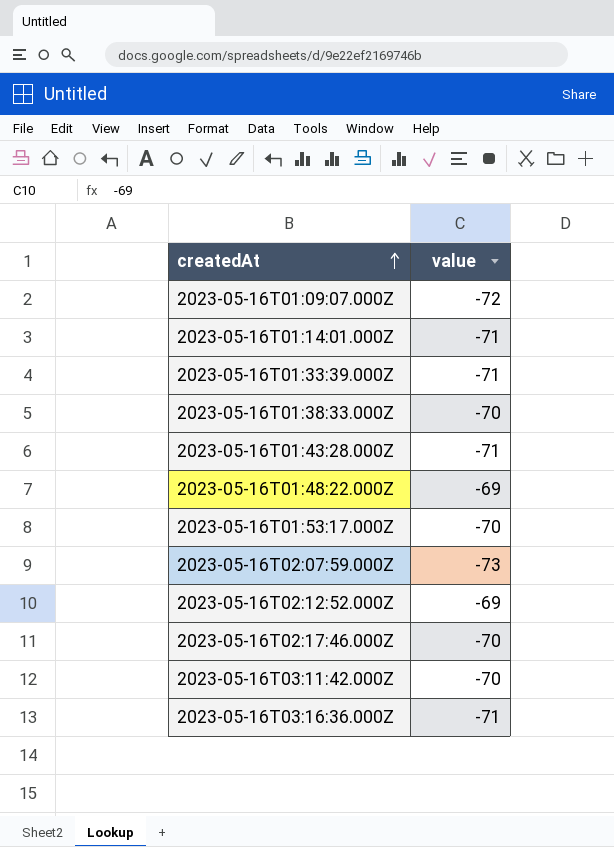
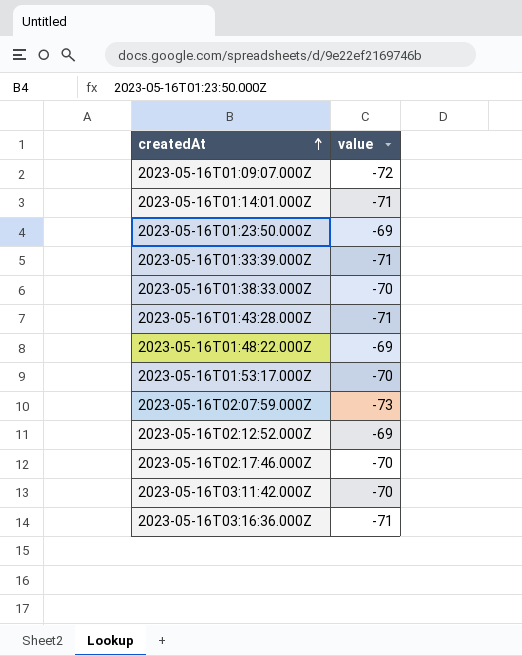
row 2023-05-16T01:23:50.000Z: none -> -69

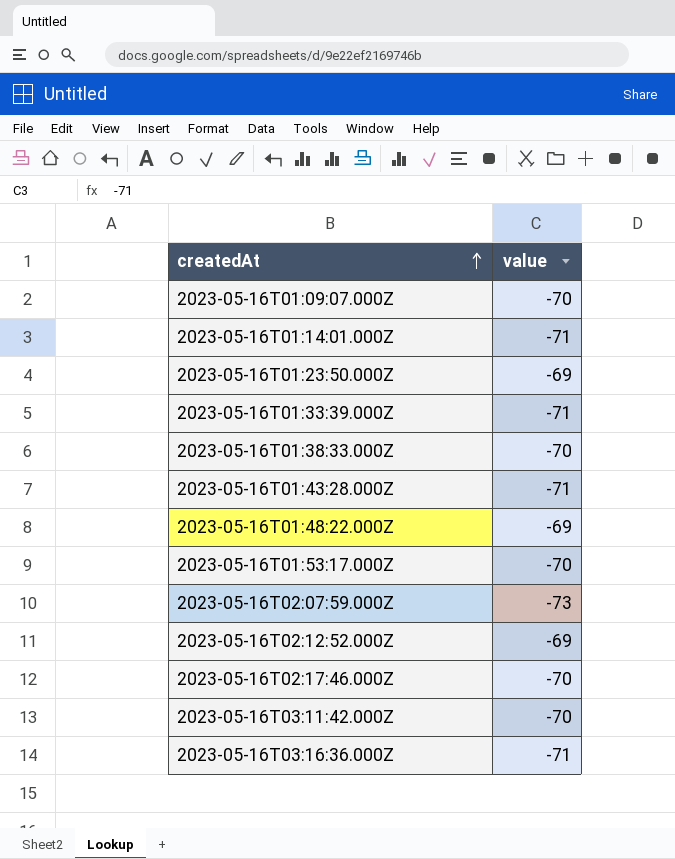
2023-05-16T01:09:07.000Z | value: -72 -> -70

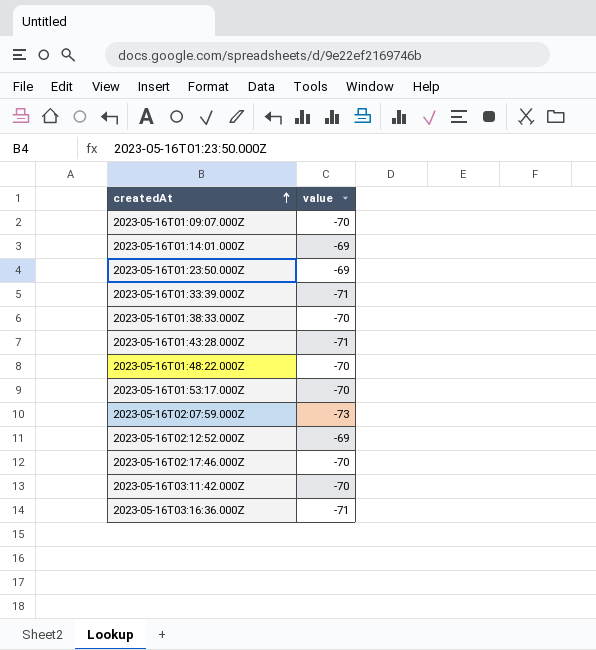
2023-05-16T01:14:01.000Z | value: -71 -> -69
2023-05-16T01:48:22.000Z | value: -69 -> -70

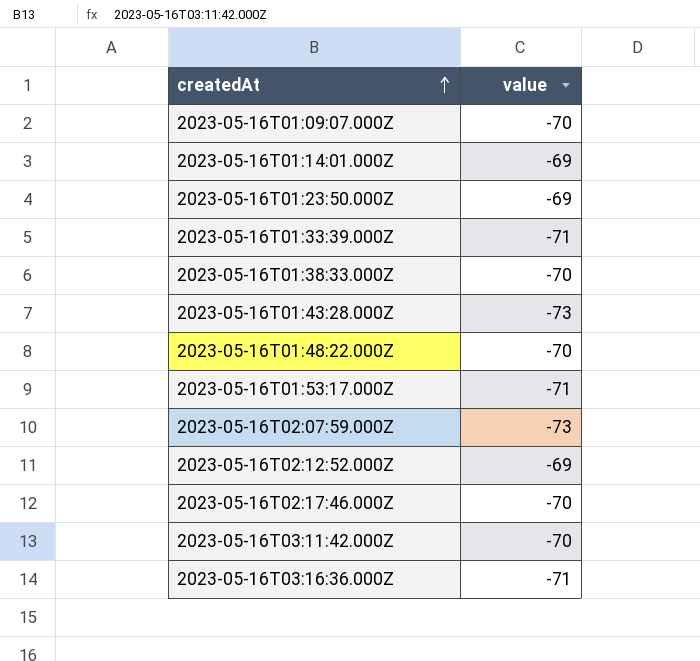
2023-05-16T01:43:28.000Z | value: -71 -> -73
2023-05-16T01:53:17.000Z | value: -70 -> -71

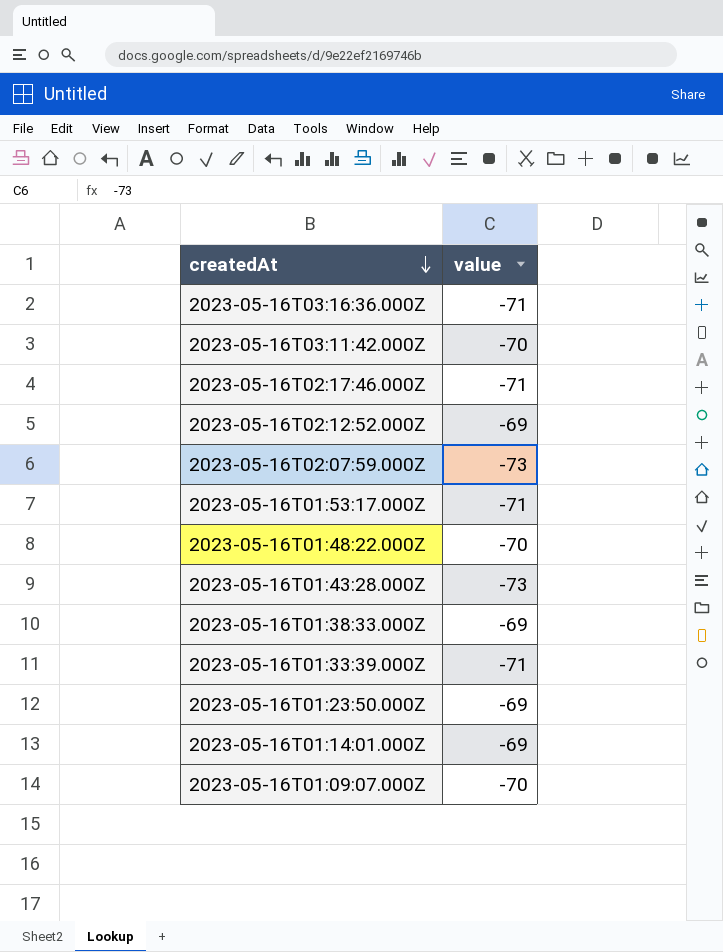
row order: createdAt ascending -> createdAt descending
2023-05-16T02:17:46.000Z | value: -70 -> -71
2023-05-16T01:38:33.000Z | value: -70 -> -69

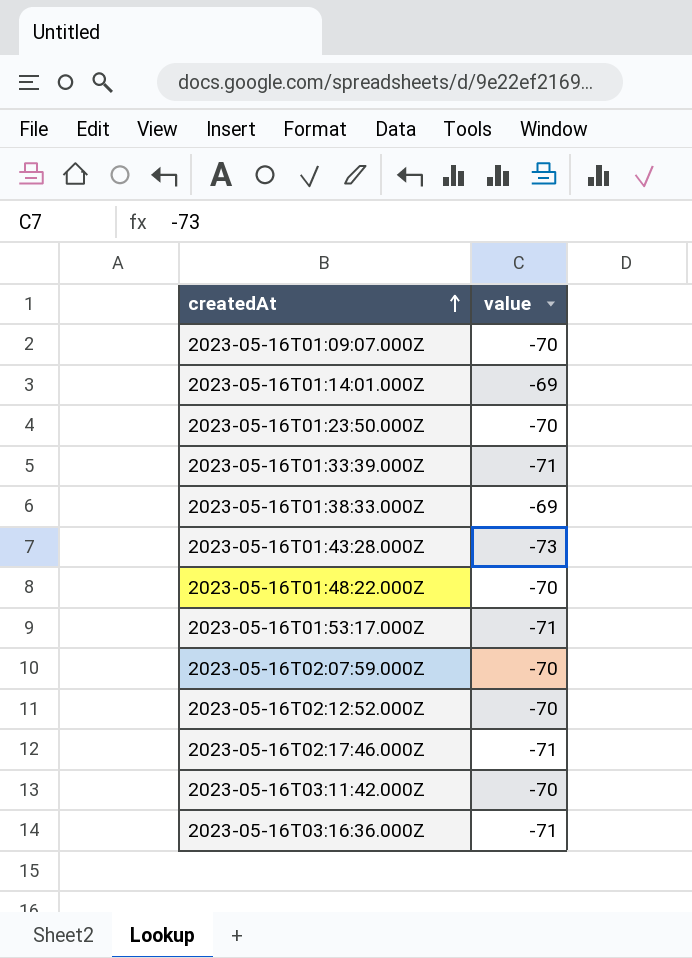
row order: createdAt descending -> createdAt ascending
2023-05-16T01:23:50.000Z | value: -69 -> -70
2023-05-16T02:07:59.000Z | value: -73 -> -70
2023-05-16T02:12:52.000Z | value: -69 -> -70

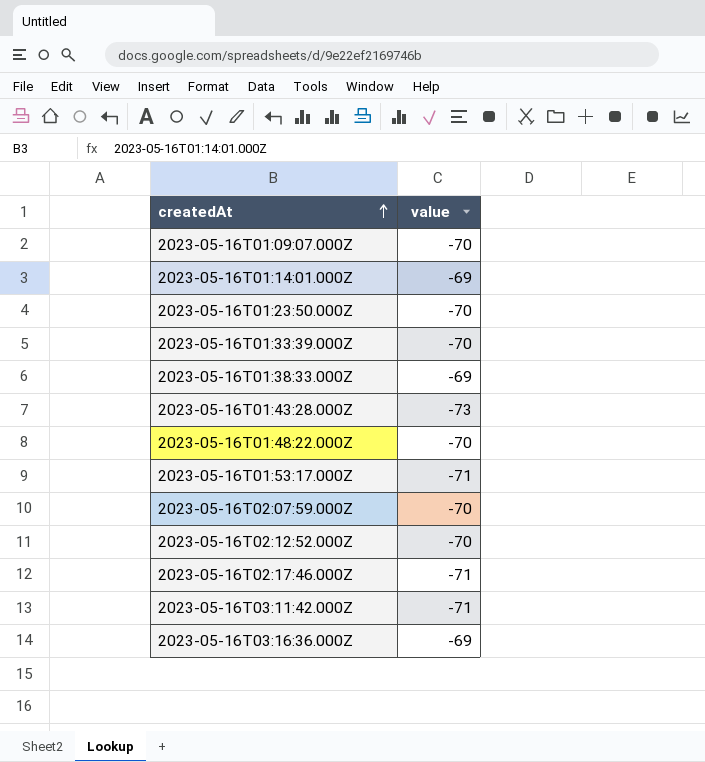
2023-05-16T01:33:39.000Z | value: -71 -> -70
2023-05-16T03:11:42.000Z | value: -70 -> -71
2023-05-16T03:16:36.000Z | value: -71 -> -69

